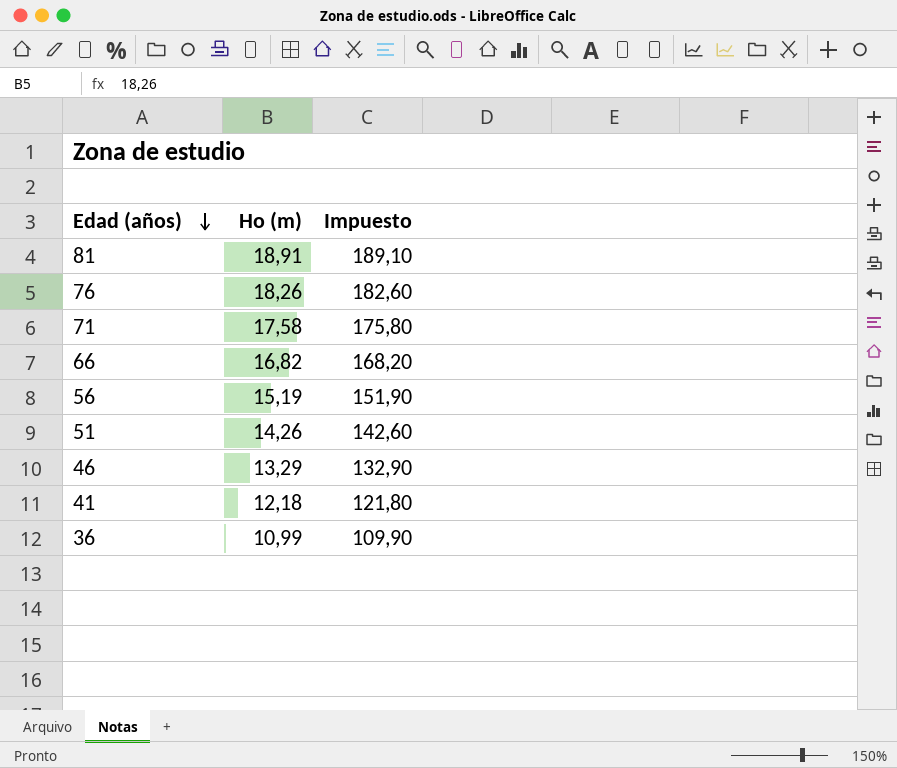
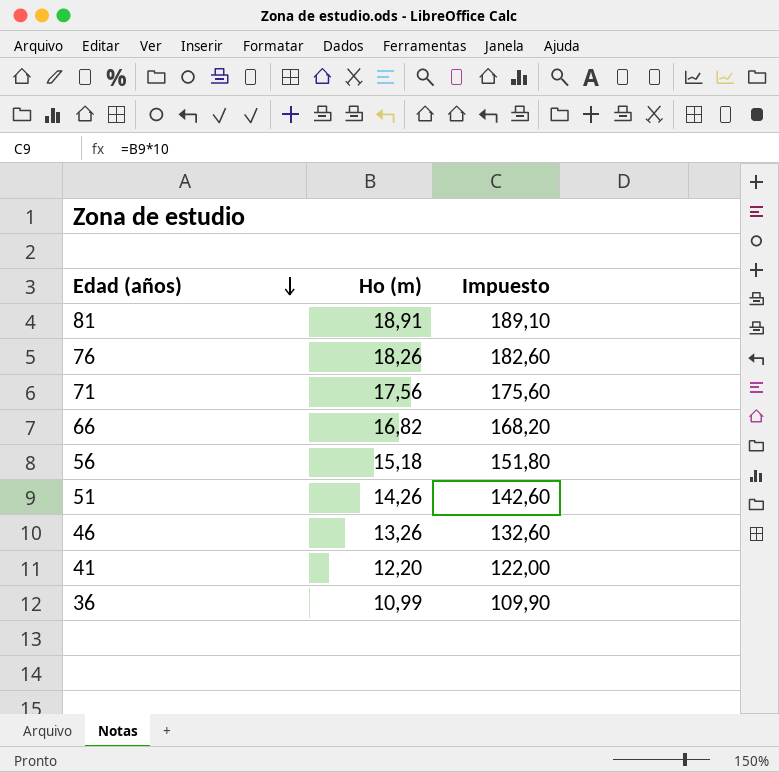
71 | Ho (m): 17,58 -> 17,56
71 | Impuesto: 175,80 -> 175,60
56 | Ho (m): 15,19 -> 15,18
56 | Impuesto: 151,90 -> 151,80
46 | Ho (m): 13,29 -> 13,26
46 | Impuesto: 132,90 -> 132,60
41 | Ho (m): 12,18 -> 12,20
41 | Impuesto: 121,80 -> 122,00

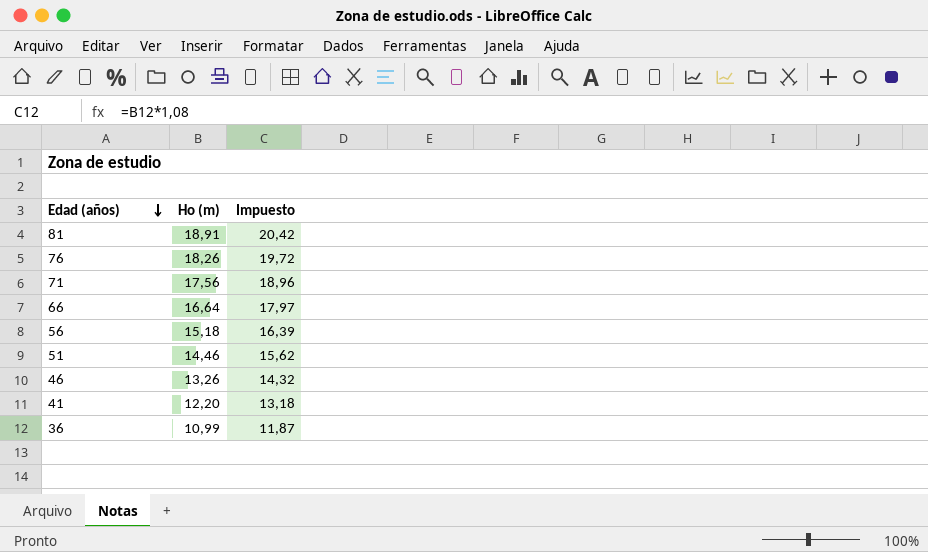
column Impuesto | formula: [Ho (m)] * 10 -> [Ho (m)] * 1,08
66 | Ho (m): 16,82 -> 16,64
51 | Ho (m): 14,26 -> 14,46

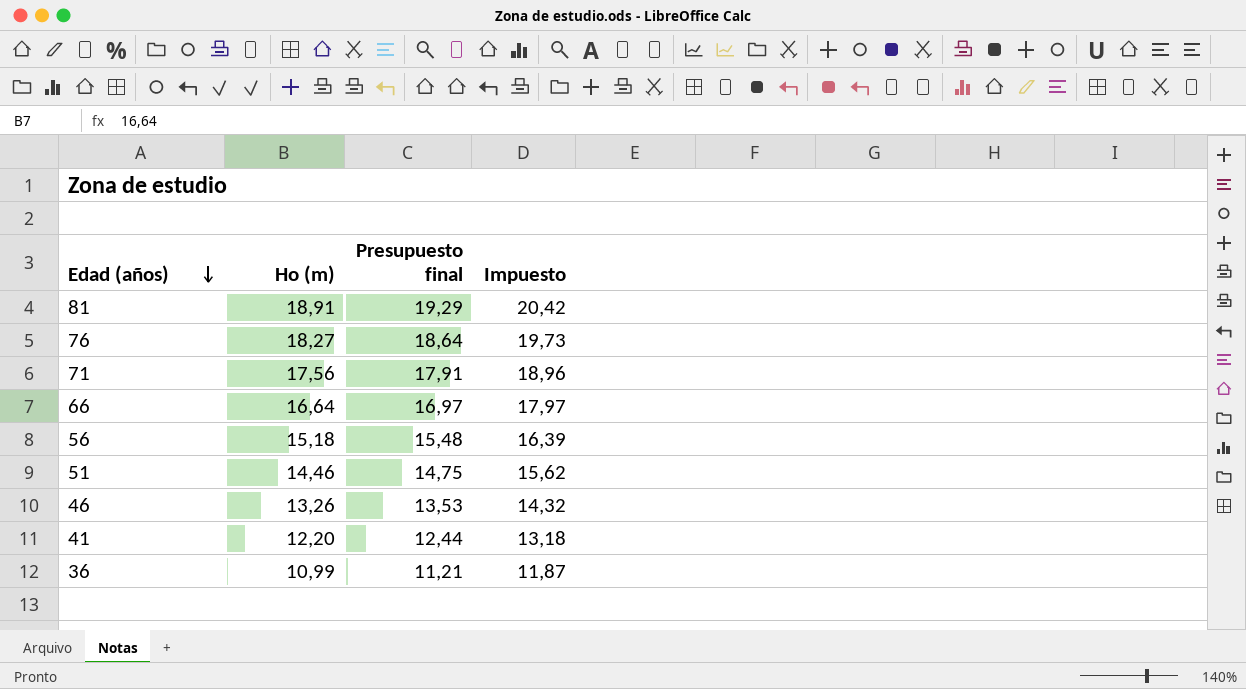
column Presupuesto final | formula: none -> [Ho (m)] * 1,02
76 | Ho (m): 18,26 -> 18,27
76 | Impuesto: 19,72 -> 19,73

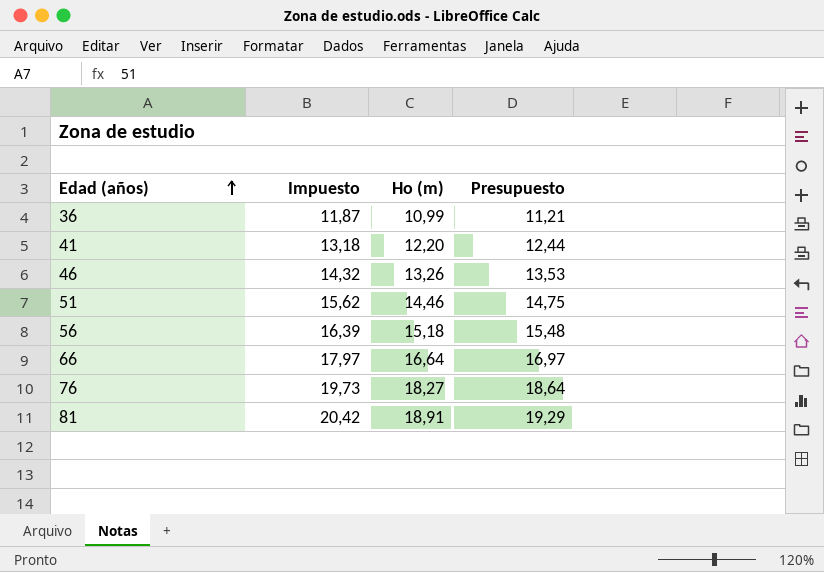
row order: Edad (años) descending -> Edad (años) ascending
column Impuesto | position: 4 -> 2
column name: Presupuesto final -> Presupuesto
row 71: 17,56 | 17,91 | 18,96 -> none

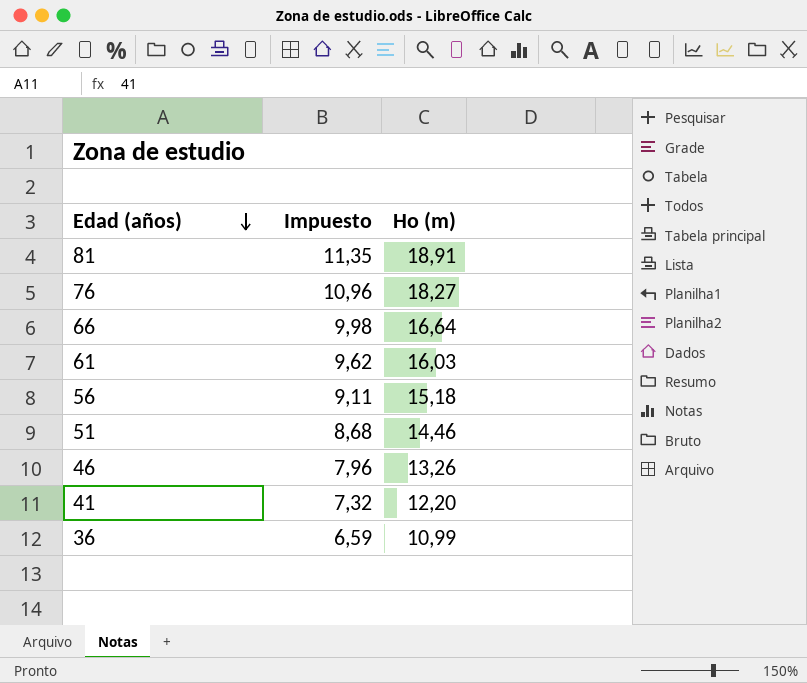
row order: Edad (años) ascending -> Edad (años) descending
column Presupuesto | formula: [Ho (m)] * 1,02 -> none
column Impuesto | formula: [Ho (m)] * 1,08 -> [Ho (m)] * 0,6
row 61: none -> 9,62 | 16,03

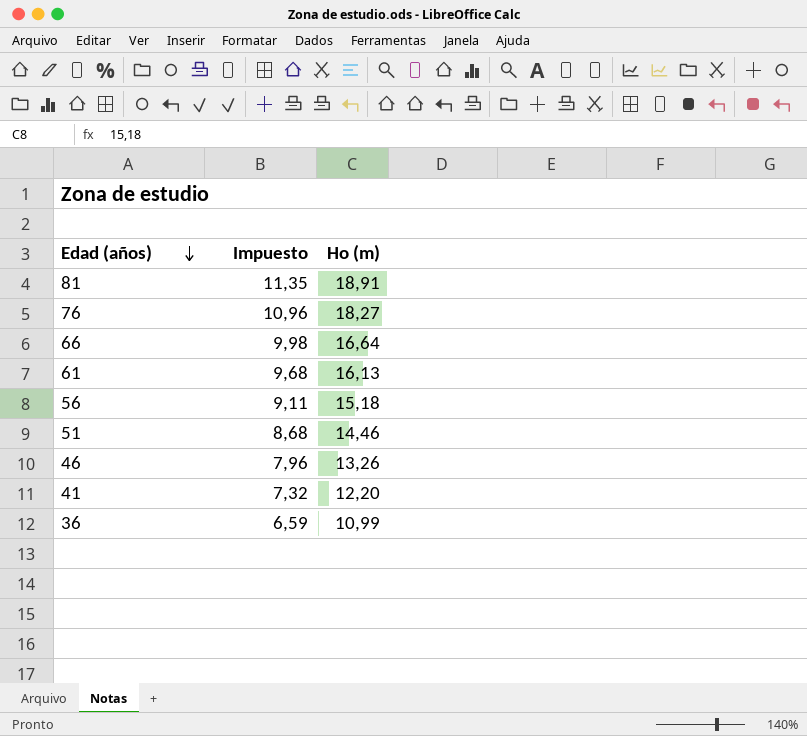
61 | Impuesto: 9,62 -> 9,68
61 | Ho (m): 16,03 -> 16,13

